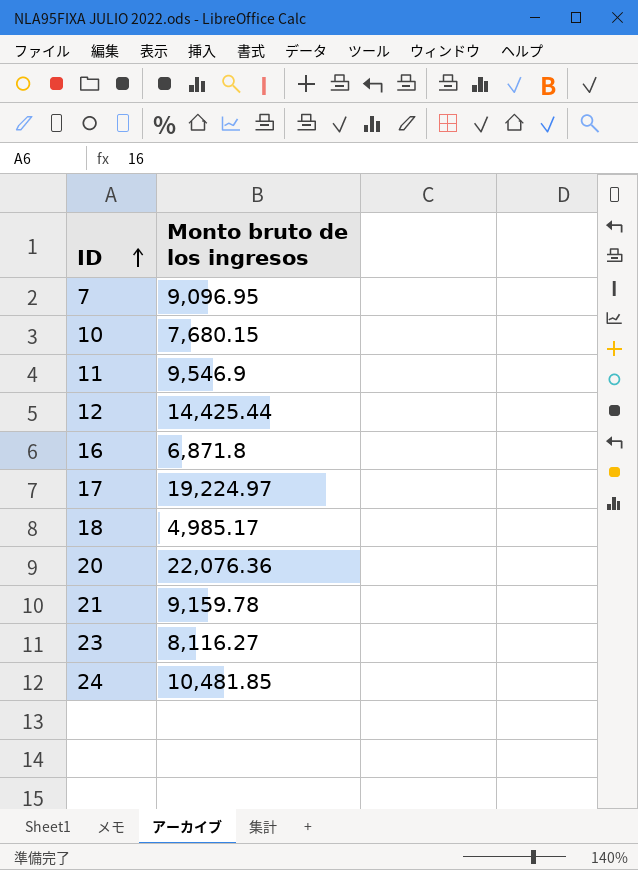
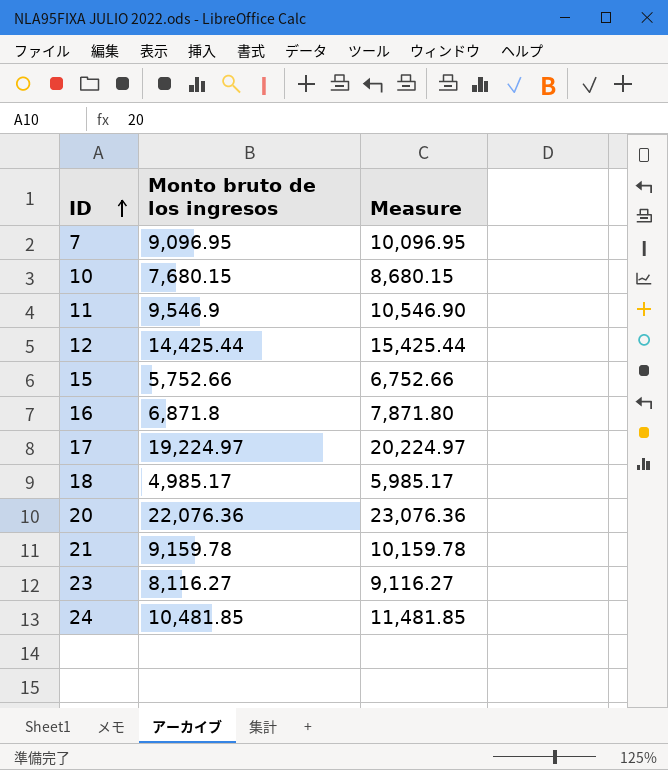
column Measure | formula: none -> [Monto bruto de los ingresos] + 1000
row 15: none -> 5,752.66 | 6,752.66

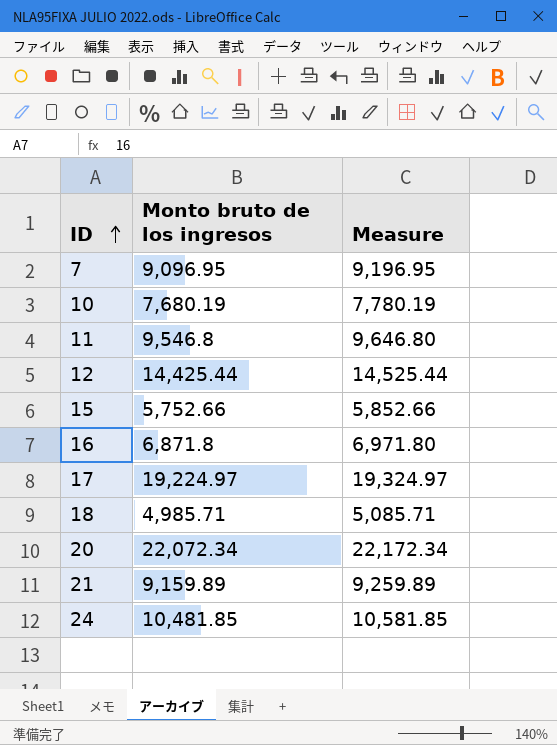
column Measure | formula: [Monto bruto de los ingresos] + 1000 -> [Monto bruto de los ingresos] + 100
row 23: 8,116.27 | 9,116.27 -> none
10 | Monto bruto de los ingresos: 7,680.15 -> 7,680.19
11 | Monto bruto de los ingresos: 9,546.9 -> 9,546.8
18 | Monto bruto de los ingresos: 4,985.17 -> 4,985.71
20 | Monto bruto de los ingresos: 22,076.36 -> 22,072.34
21 | Monto bruto de los ingresos: 9,159.78 -> 9,159.89

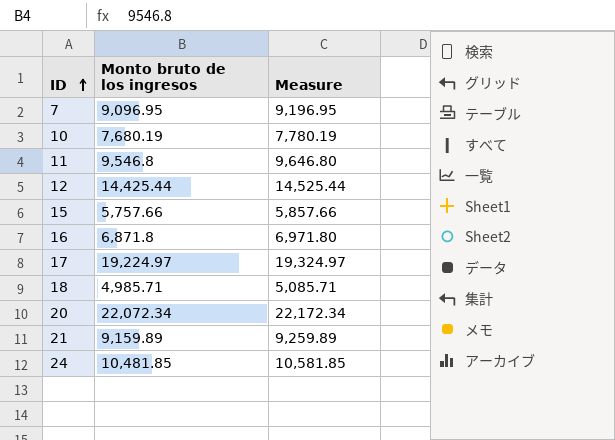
15 | Monto bruto de los ingresos: 5,752.66 -> 5,757.66
15 | Measure: 5,852.66 -> 5,857.66

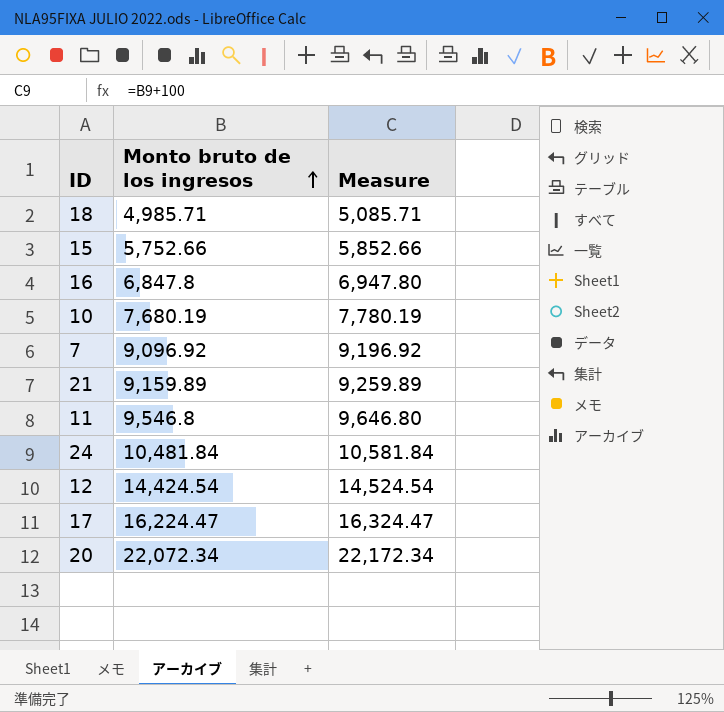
row order: ID ascending -> Monto bruto de los ingresos ascending
15 | Monto bruto de los ingresos: 5,757.66 -> 5,752.66
15 | Measure: 5,857.66 -> 5,852.66
16 | Monto bruto de los ingresos: 6,871.8 -> 6,847.8
16 | Measure: 6,971.80 -> 6,947.80
7 | Monto bruto de los ingresos: 9,096.95 -> 9,096.92
7 | Measure: 9,196.95 -> 9,196.92
24 | Monto bruto de los ingresos: 10,481.85 -> 10,481.84
24 | Measure: 10,581.85 -> 10,581.84
12 | Monto bruto de los ingresos: 14,425.44 -> 14,424.54
12 | Measure: 14,525.44 -> 14,524.54
17 | Monto bruto de los ingresos: 19,224.97 -> 16,224.47
17 | Measure: 19,324.97 -> 16,324.47

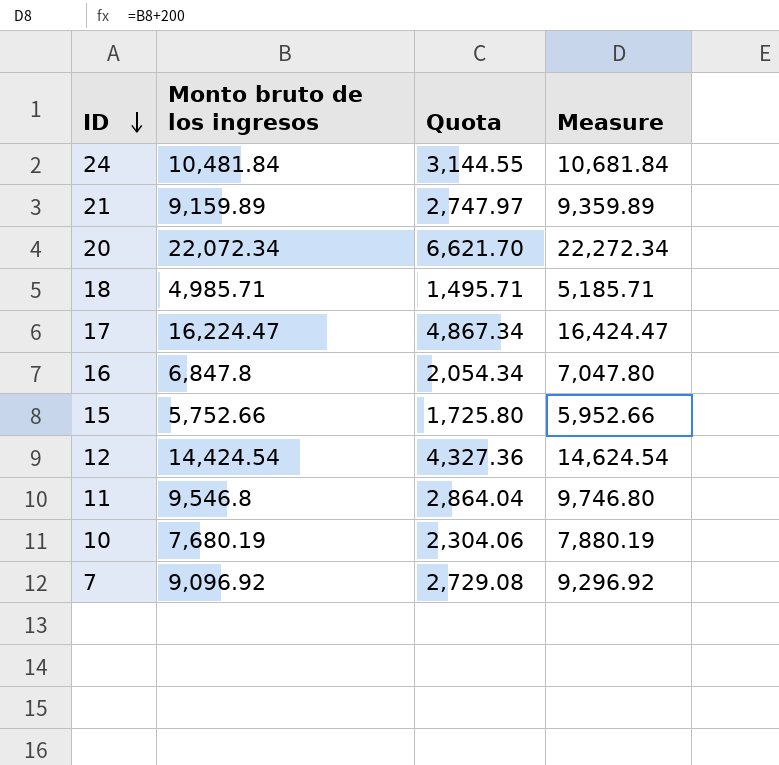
row order: Monto bruto de los ingresos ascending -> ID descending
column Quota | formula: none -> [Monto bruto de los ingresos] * 0.3
column Measure | formula: [Monto bruto de los ingresos] + 100 -> [Monto bruto de los ingresos] + 200

